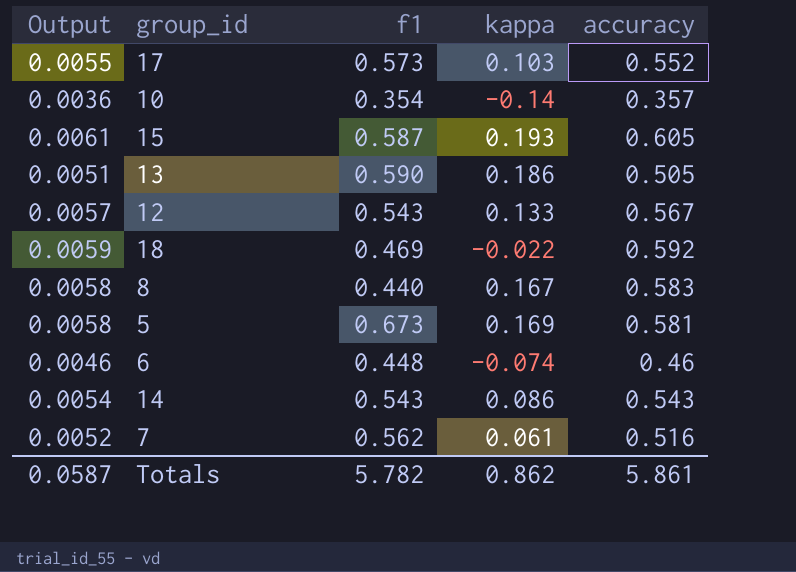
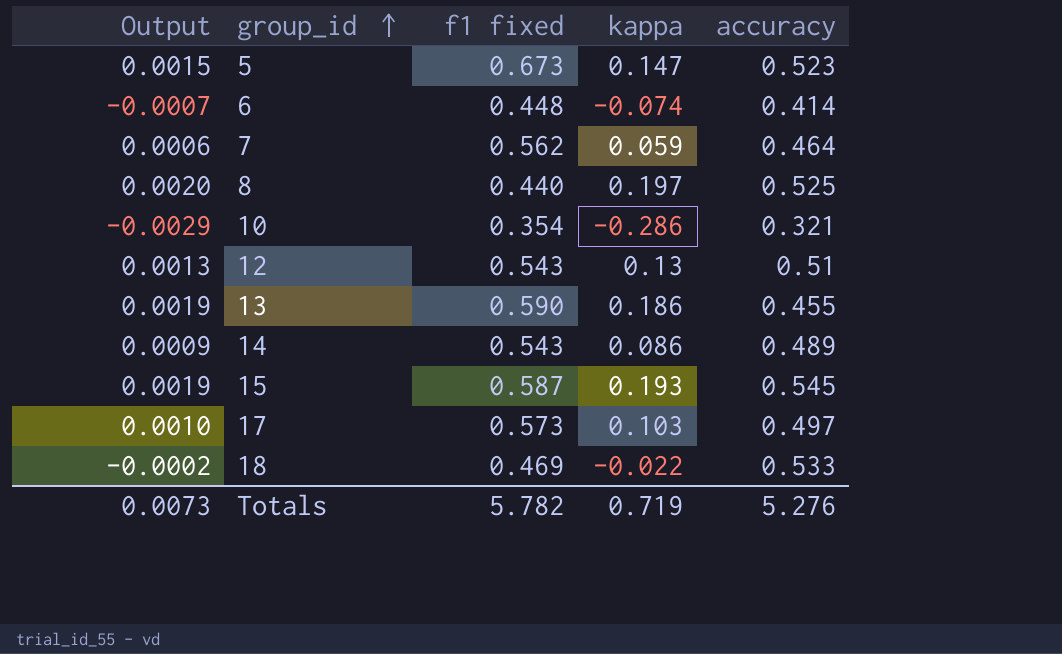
row order: none -> group_id ascending
column Output | formula: [accuracy] * 0.01 -> [kappa] * 0.01
column name: f1 -> f1 fixed
5 | kappa: 0.169 -> 0.147
5 | accuracy: 0.581 -> 0.523
6 | accuracy: 0.46 -> 0.414
7 | kappa: 0.061 -> 0.059
7 | accuracy: 0.516 -> 0.464
8 | kappa: 0.167 -> 0.197
8 | accuracy: 0.583 -> 0.525
10 | kappa: -0.14 -> -0.286
10 | accuracy: 0.357 -> 0.321
12 | kappa: 0.133 -> 0.13
12 | accuracy: 0.567 -> 0.51
13 | accuracy: 0.505 -> 0.455
14 | accuracy: 0.543 -> 0.489
15 | accuracy: 0.605 -> 0.545
17 | accuracy: 0.552 -> 0.497
18 | accuracy: 0.592 -> 0.533
Totals | Output: 0.0587 -> 0.0073
Totals | kappa: 0.862 -> 0.719
Totals | accuracy: 5.861 -> 5.276

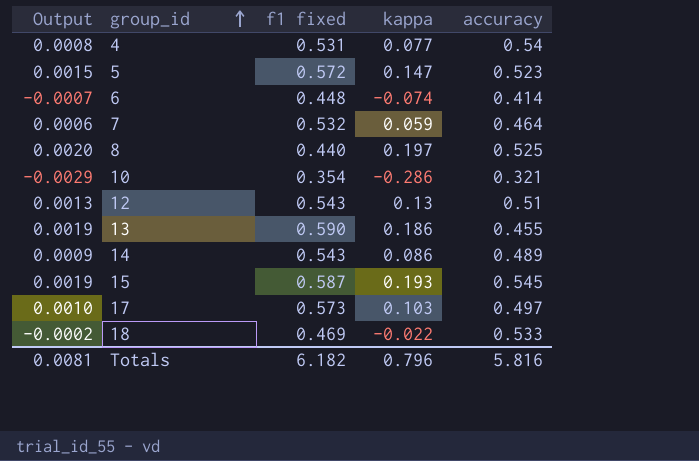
row 4: none -> 0.0008 | 0.531 | 0.077 | 0.54
5 | f1 fixed: 0.673 -> 0.572
7 | f1 fixed: 0.562 -> 0.532
Totals | Output: 0.0073 -> 0.0081
Totals | f1 fixed: 5.782 -> 6.182
Totals | kappa: 0.719 -> 0.796
Totals | accuracy: 5.276 -> 5.816

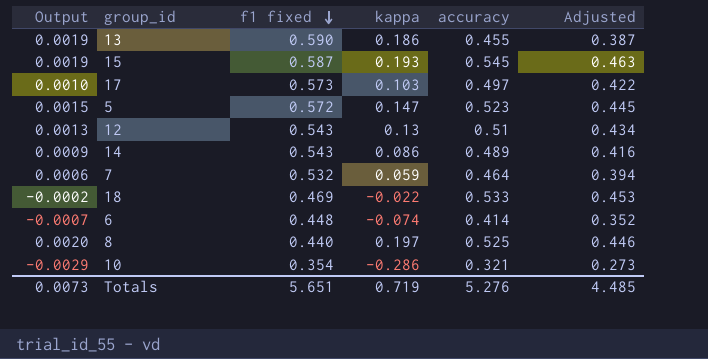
row order: group_id ascending -> f1 fixed descending
column Adjusted | formula: none -> [accuracy] * 0.85
row 4: 0.0008 | 0.531 | 0.077 | 0.54 -> none
Totals | Output: 0.0081 -> 0.0073
Totals | f1 fixed: 6.182 -> 5.651
Totals | kappa: 0.796 -> 0.719
Totals | accuracy: 5.816 -> 5.276

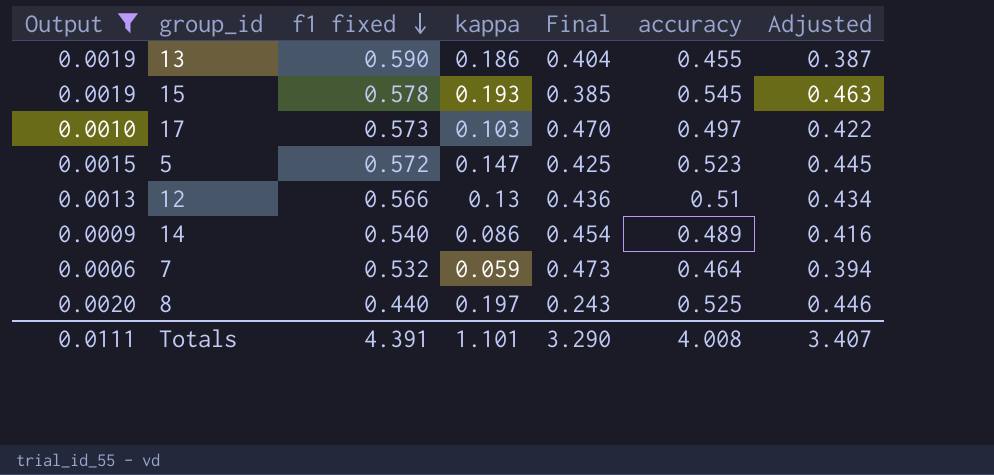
filter: none -> Output >= 0.0006
column Final | formula: none -> [f1 fixed] - [kappa]
15 | f1 fixed: 0.587 -> 0.578
12 | f1 fixed: 0.543 -> 0.566
14 | f1 fixed: 0.543 -> 0.540
Totals | Output: 0.0073 -> 0.0111
Totals | f1 fixed: 5.651 -> 4.391
Totals | kappa: 0.719 -> 1.101
Totals | accuracy: 5.276 -> 4.008
Totals | Adjusted: 4.485 -> 3.407

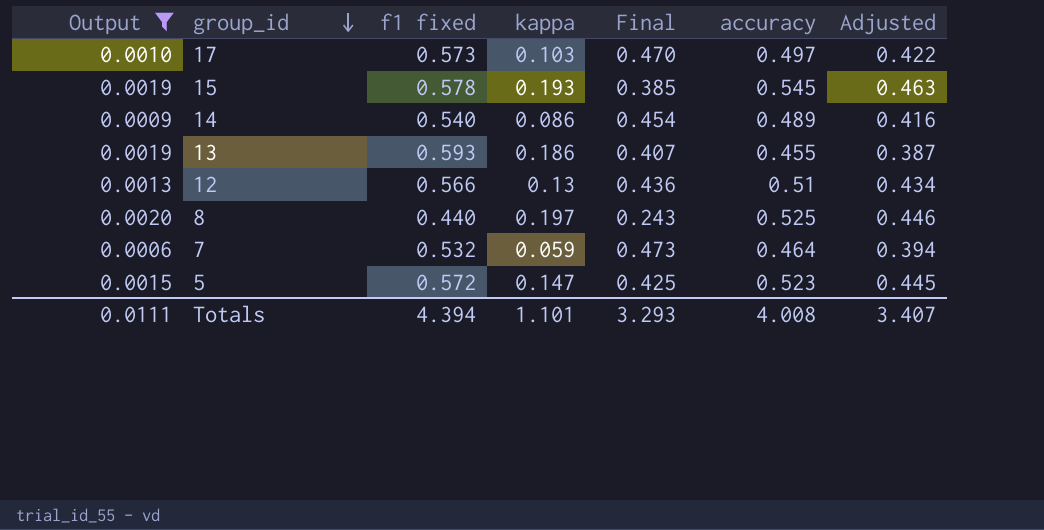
row order: f1 fixed descending -> group_id descending
13 | f1 fixed: 0.590 -> 0.593
13 | Final: 0.404 -> 0.407
Totals | f1 fixed: 4.391 -> 4.394
Totals | Final: 3.290 -> 3.293

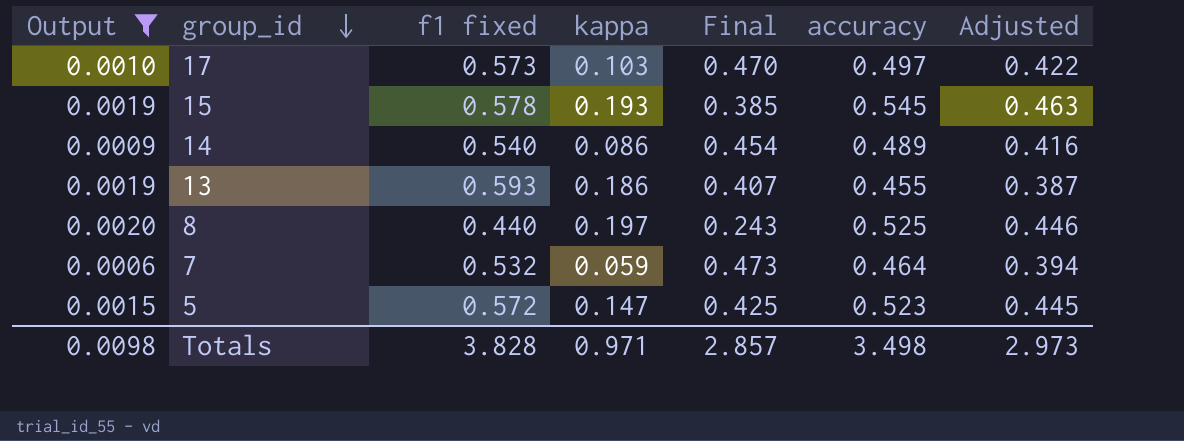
row 12: 0.0013 | 0.566 | 0.13 | 0.436 | 0.51 | 0.434 -> none
Totals | Output: 0.0111 -> 0.0098
Totals | f1 fixed: 4.394 -> 3.828
Totals | kappa: 1.101 -> 0.971
Totals | Final: 3.293 -> 2.857
Totals | accuracy: 4.008 -> 3.498
Totals | Adjusted: 3.407 -> 2.973

